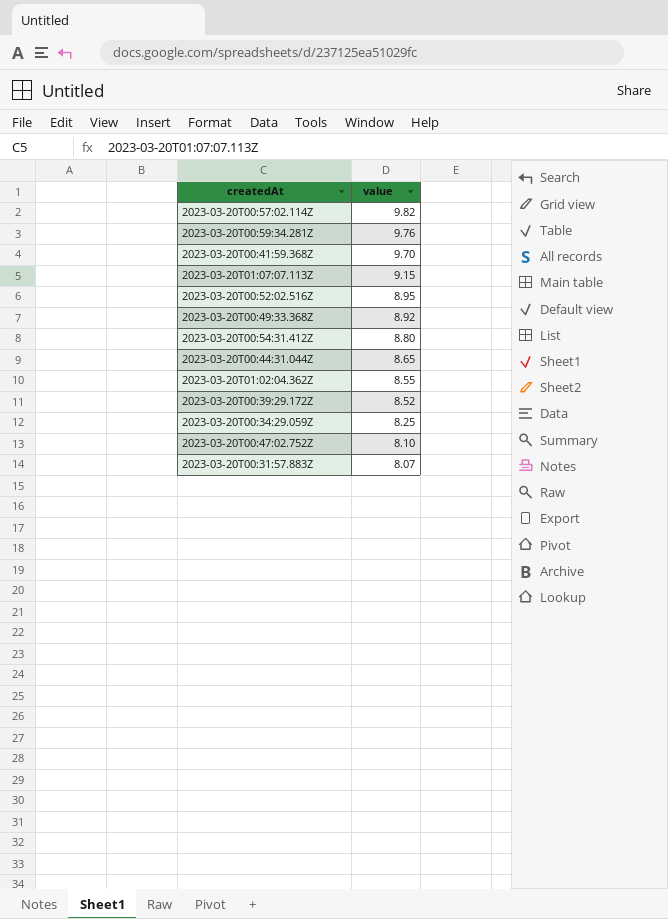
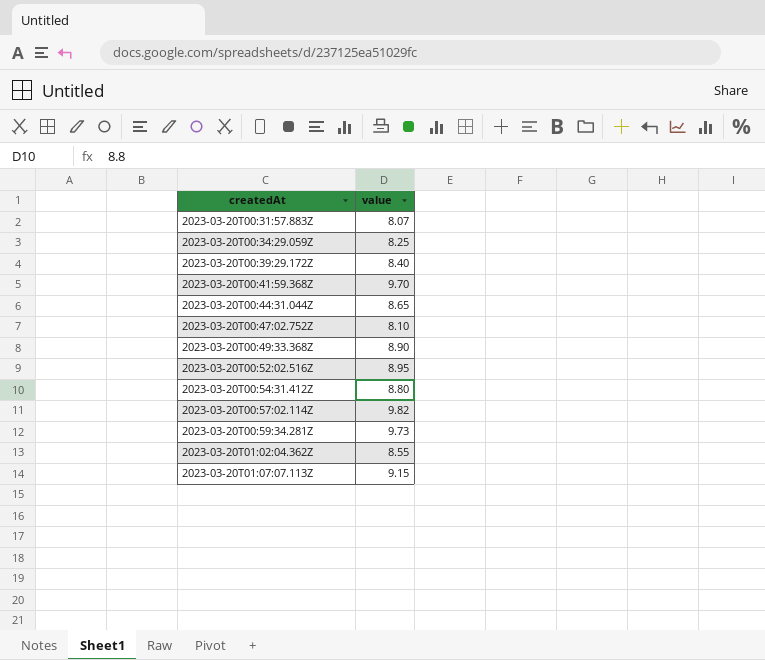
row order: value descending -> createdAt ascending
2023-03-20T00:39:29.172Z | value: 8.52 -> 8.40
2023-03-20T00:49:33.368Z | value: 8.92 -> 8.90
2023-03-20T00:59:34.281Z | value: 9.76 -> 9.73

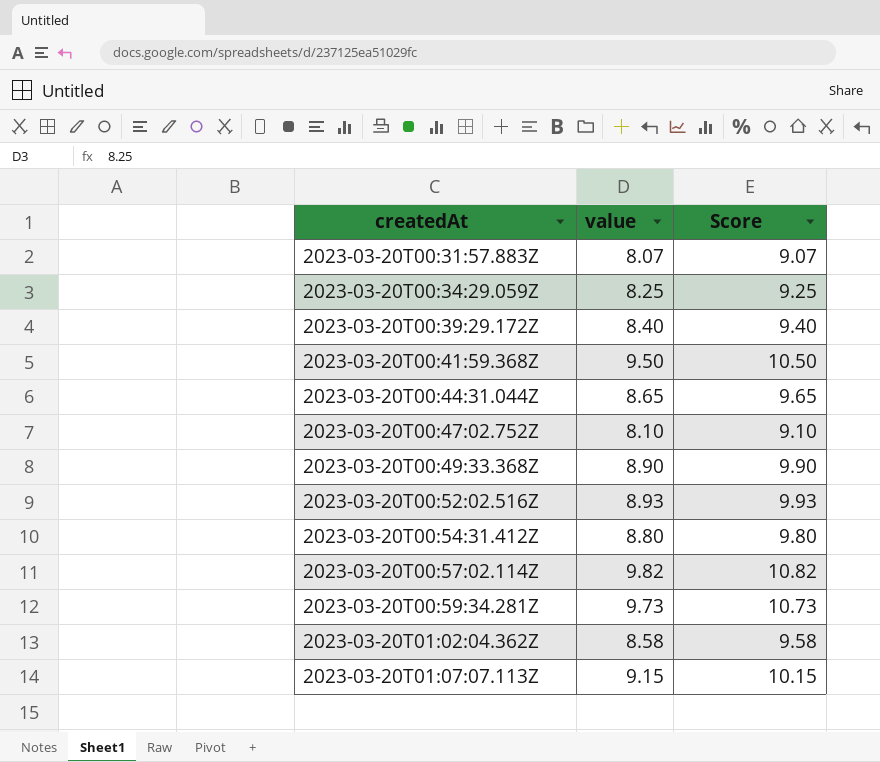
column Score | formula: none -> [value] + 1
2023-03-20T00:41:59.368Z | value: 9.70 -> 9.50
2023-03-20T00:52:02.516Z | value: 8.95 -> 8.93
2023-03-20T01:02:04.362Z | value: 8.55 -> 8.58

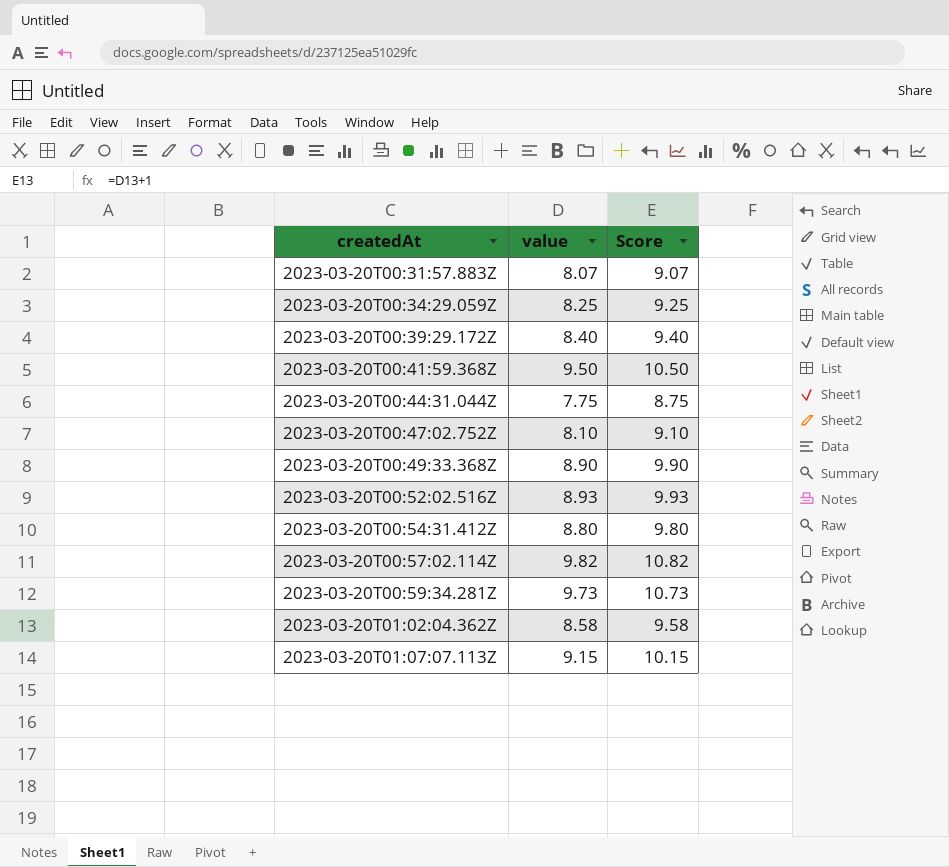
2023-03-20T00:44:31.044Z | value: 8.65 -> 7.75
2023-03-20T00:44:31.044Z | Score: 9.65 -> 8.75

